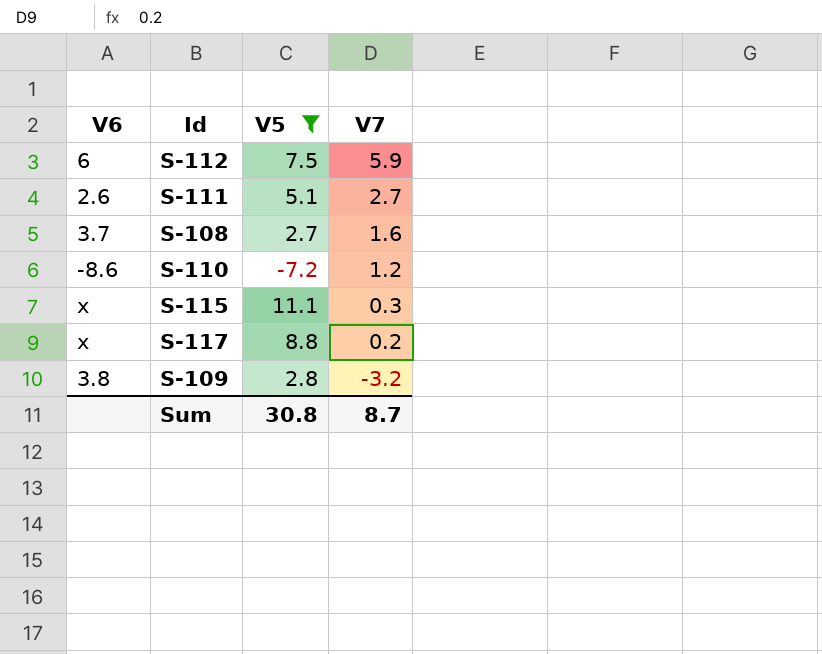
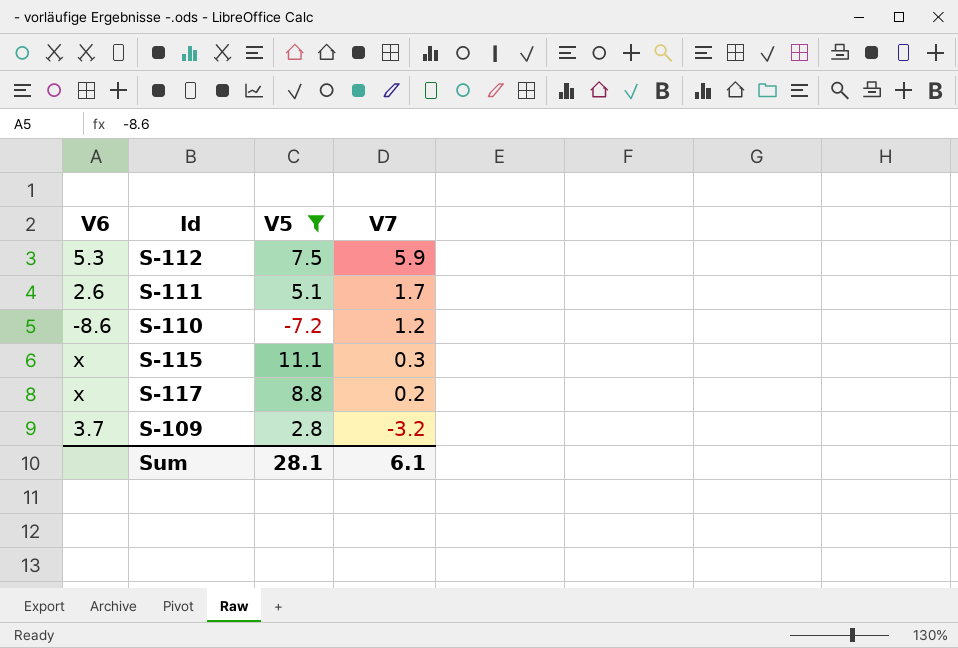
row S-108: 3.7 | 2.7 | 1.6 -> none
S-112 | V6: 6 -> 5.3
S-111 | V7: 2.7 -> 1.7
S-109 | V6: 3.8 -> 3.7
Sum | V5: 30.8 -> 28.1
Sum | V7: 8.7 -> 6.1

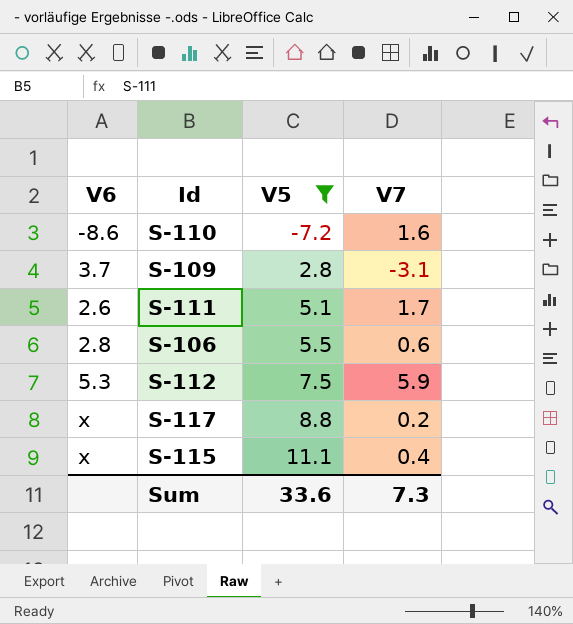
row order: V7 descending -> V5 ascending
S-110 | V7: 1.2 -> 1.6
S-109 | V7: -3.2 -> -3.1
row S-106: none -> 2.8 | 5.5 | 0.6
S-115 | V7: 0.3 -> 0.4
Sum | V5: 28.1 -> 33.6
Sum | V7: 6.1 -> 7.3

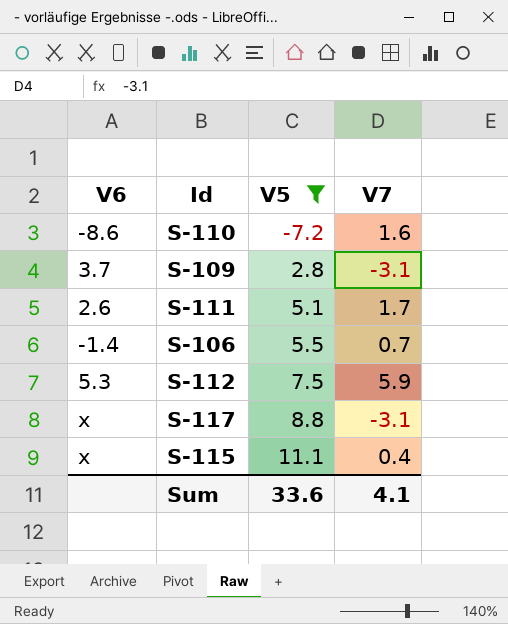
S-106 | V6: 2.8 -> -1.4
S-106 | V7: 0.6 -> 0.7
S-117 | V7: 0.2 -> -3.1
Sum | V7: 7.3 -> 4.1

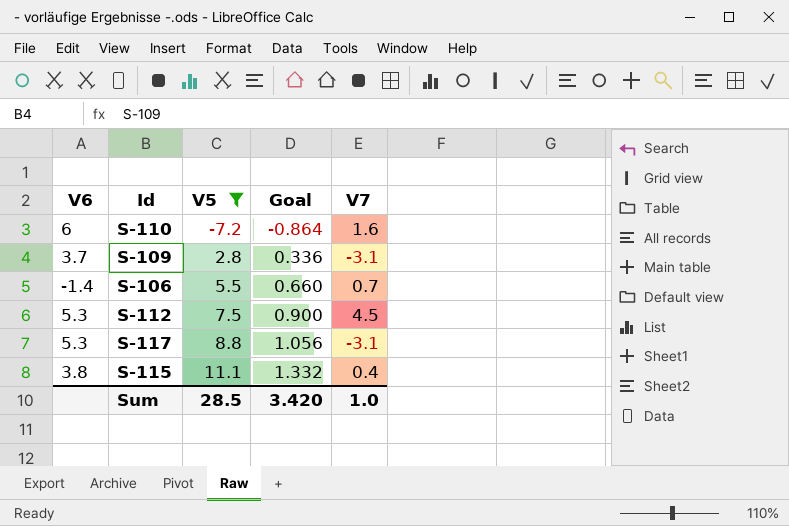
column Goal | formula: none -> [V5] * 0.12
row S-111: 2.6 | 5.1 | 1.7 -> none
S-110 | V6: -8.6 -> 6
S-112 | V7: 5.9 -> 4.5
S-117 | V6: x -> 5.3
S-115 | V6: x -> 3.8
Sum | V5: 33.6 -> 28.5
Sum | V7: 4.1 -> 1.0

